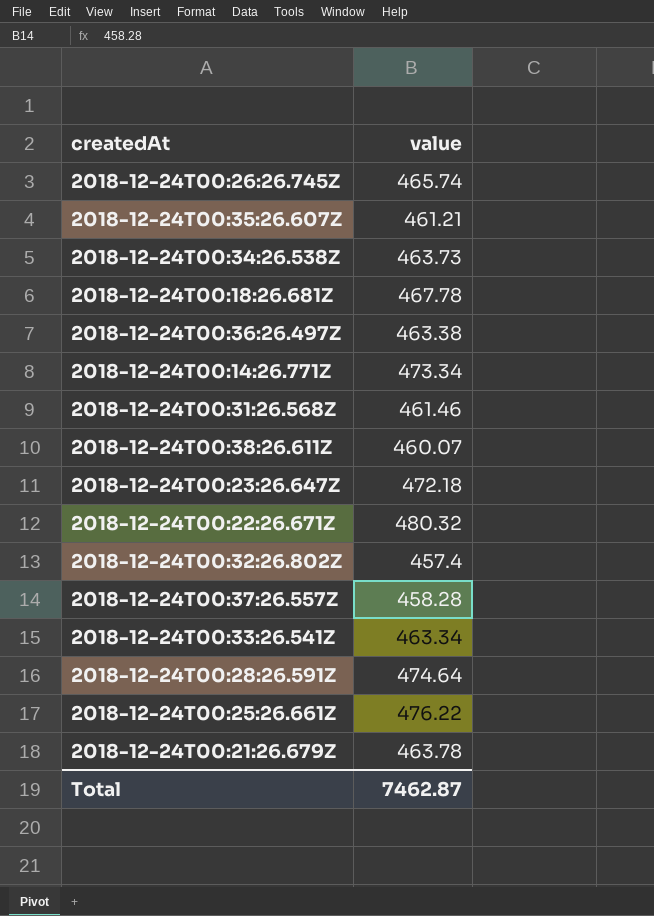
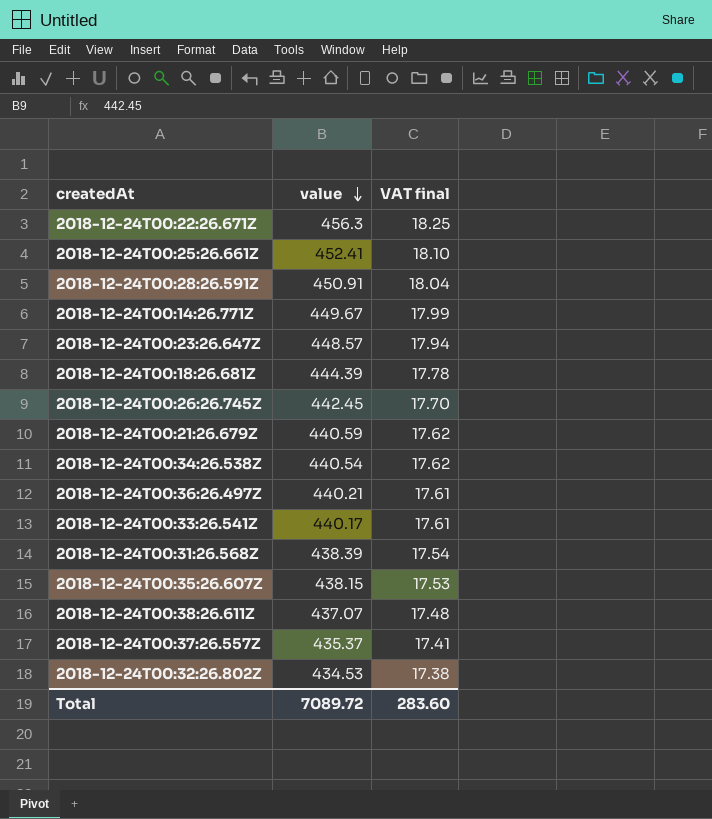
row order: none -> value descending
column VAT final | formula: none -> [value] * 0.04
2018-12-24T00:22:26.671Z | value: 480.32 -> 456.3
2018-12-24T00:25:26.661Z | value: 476.22 -> 452.41
2018-12-24T00:28:26.591Z | value: 474.64 -> 450.91
2018-12-24T00:14:26.771Z | value: 473.34 -> 449.67
2018-12-24T00:23:26.647Z | value: 472.18 -> 448.57
2018-12-24T00:18:26.681Z | value: 467.78 -> 444.39
2018-12-24T00:26:26.745Z | value: 465.74 -> 442.45
2018-12-24T00:21:26.679Z | value: 463.78 -> 440.59
2018-12-24T00:34:26.538Z | value: 463.73 -> 440.54
2018-12-24T00:36:26.497Z | value: 463.38 -> 440.21
2018-12-24T00:33:26.541Z | value: 463.34 -> 440.17
2018-12-24T00:31:26.568Z | value: 461.46 -> 438.39
2018-12-24T00:35:26.607Z | value: 461.21 -> 438.15
2018-12-24T00:38:26.611Z | value: 460.07 -> 437.07
2018-12-24T00:37:26.557Z | value: 458.28 -> 435.37
2018-12-24T00:32:26.802Z | value: 457.4 -> 434.53
Total | value: 7462.87 -> 7089.72

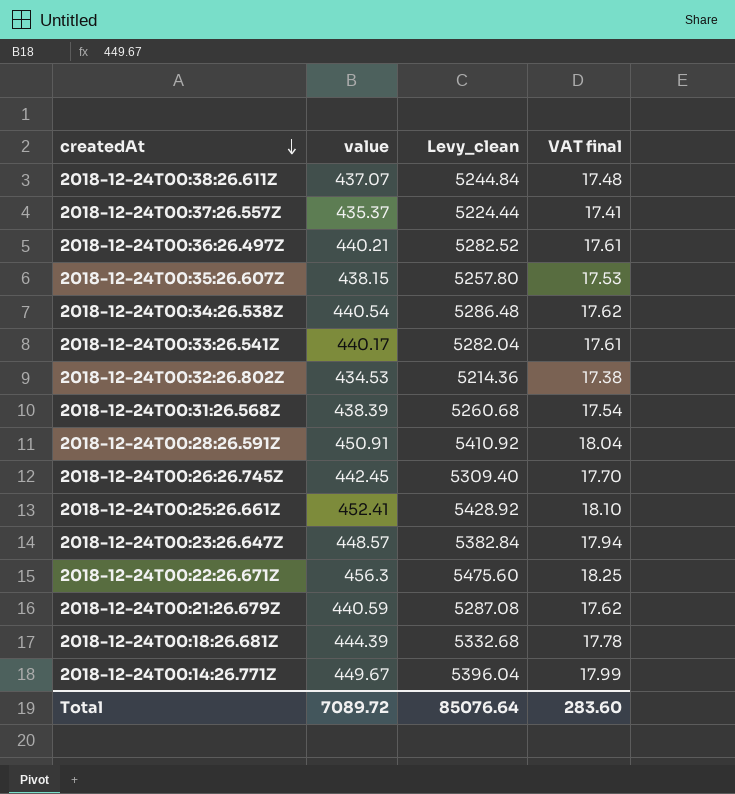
row order: value descending -> createdAt descending
column Levy_clean | formula: none -> [value] * 12

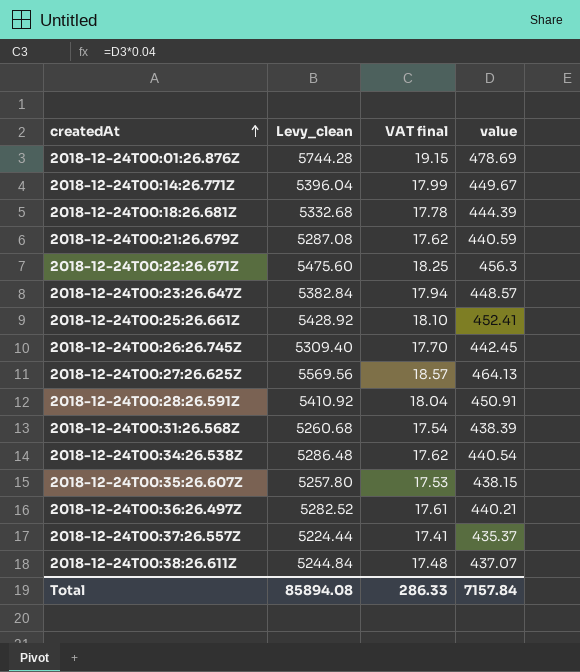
row order: createdAt descending -> createdAt ascending
column value | position: 2 -> 4
row 2018-12-24T00:33:26.541Z: 440.17 | 5282.04 | 17.61 -> none
row 2018-12-24T00:32:26.802Z: 434.53 | 5214.36 | 17.38 -> none
row 2018-12-24T00:01:26.876Z: none -> 5744.28 | 19.15 | 478.69
row 2018-12-24T00:27:26.625Z: none -> 5569.56 | 18.57 | 464.13
Total | Levy_clean: 85076.64 -> 85894.08
Total | VAT final: 283.60 -> 286.33
Total | value: 7089.72 -> 7157.84

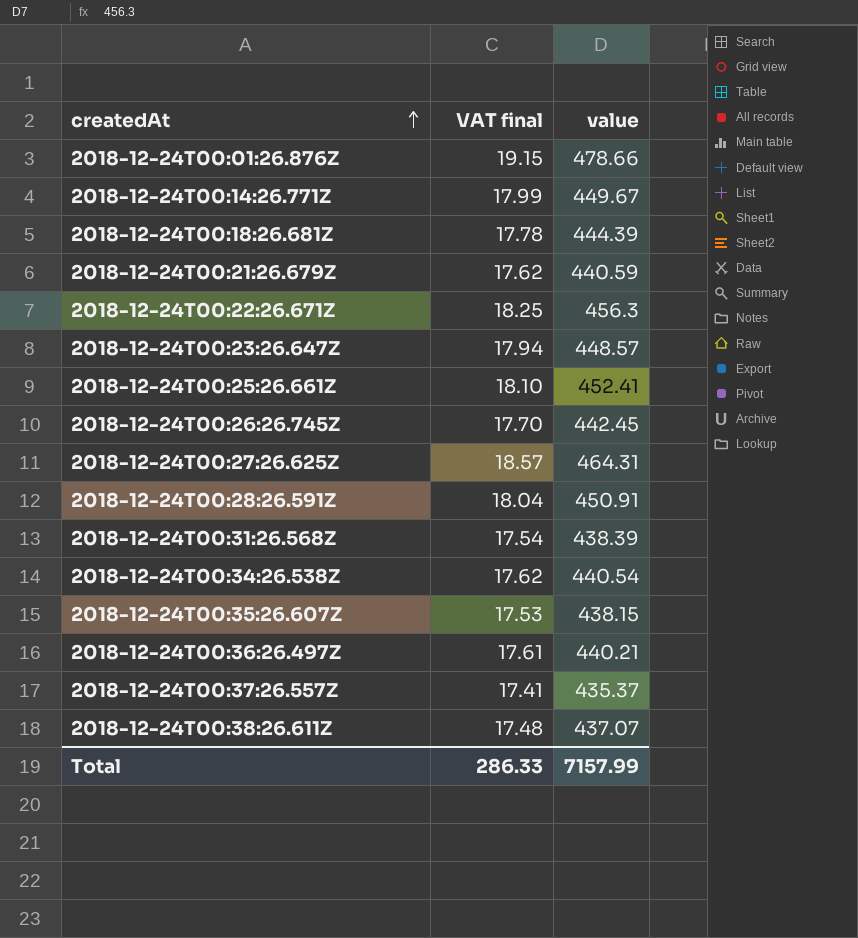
column Levy_clean | formula: [value] * 12 -> none
2018-12-24T00:01:26.876Z | value: 478.69 -> 478.66
2018-12-24T00:27:26.625Z | value: 464.13 -> 464.31
Total | value: 7157.84 -> 7157.99

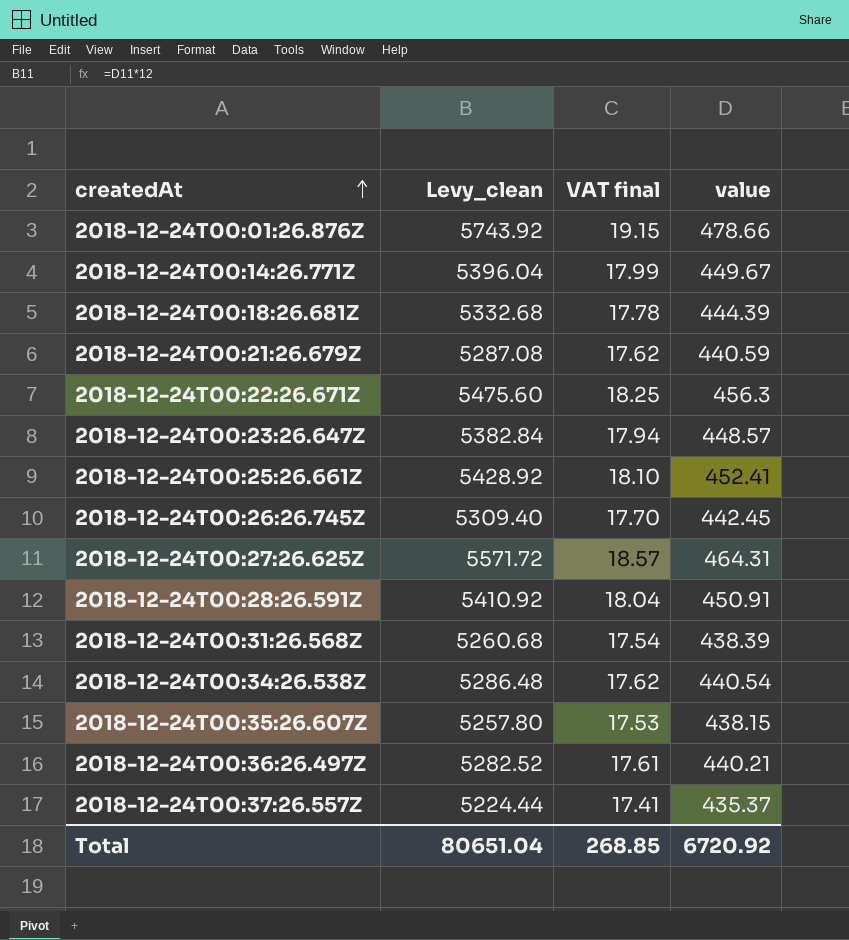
column Levy_clean | formula: none -> [value] * 12
row 2018-12-24T00:38:26.611Z: 17.48 | 437.07 -> none
Total | VAT final: 286.33 -> 268.85
Total | value: 7157.99 -> 6720.92

